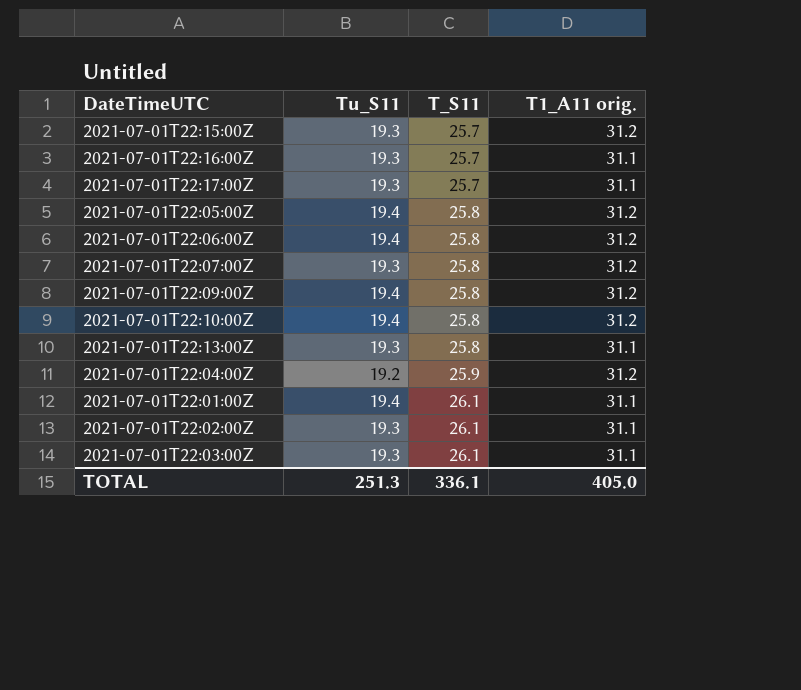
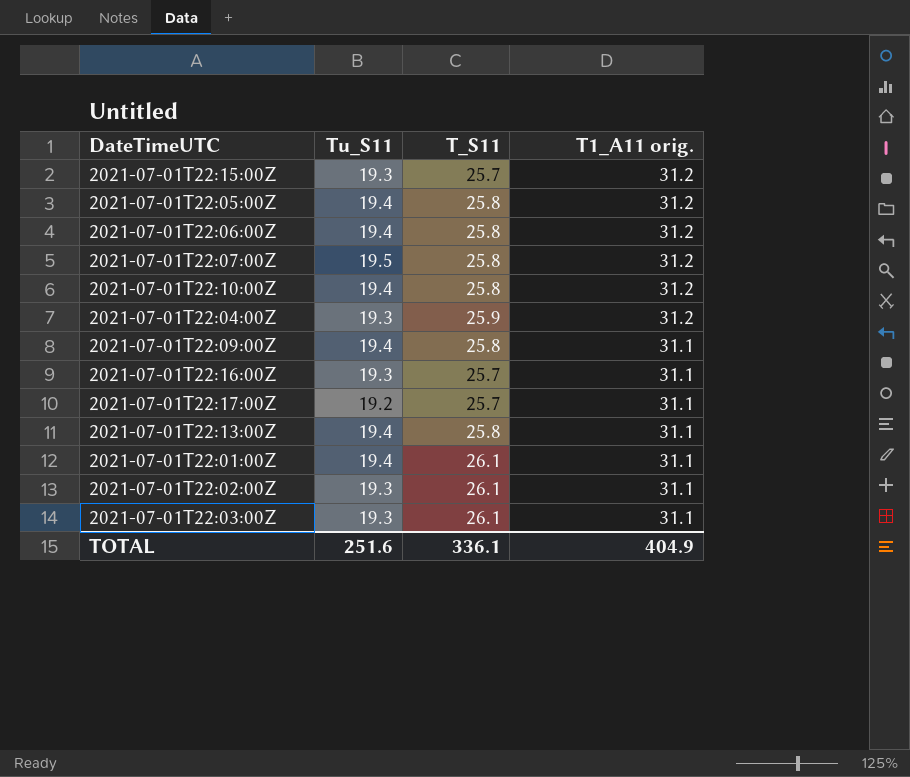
row order: T_S11 ascending -> T1_A11 orig. descending
2021-07-01T22:07:00Z | Tu_S11: 19.3 -> 19.5
2021-07-01T22:04:00Z | Tu_S11: 19.2 -> 19.3
2021-07-01T22:09:00Z | T1_A11 orig.: 31.2 -> 31.1
2021-07-01T22:17:00Z | Tu_S11: 19.3 -> 19.2
2021-07-01T22:13:00Z | Tu_S11: 19.3 -> 19.4
TOTAL | Tu_S11: 251.3 -> 251.6
TOTAL | T1_A11 orig.: 405.0 -> 404.9

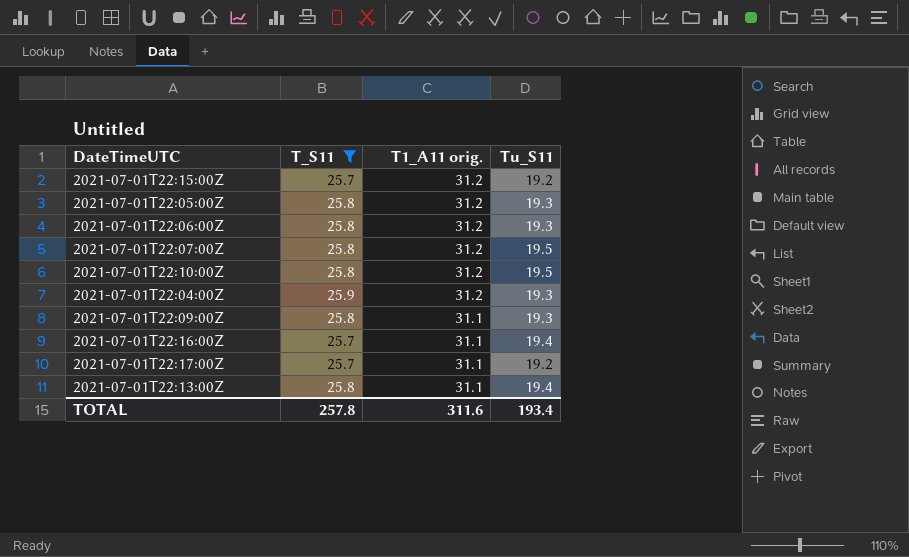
filter: none -> T_S11 != 26.1
column Tu_S11 | position: 2 -> 4
2021-07-01T22:15:00Z | Tu_S11: 19.3 -> 19.2
2021-07-01T22:05:00Z | Tu_S11: 19.4 -> 19.3
2021-07-01T22:06:00Z | Tu_S11: 19.4 -> 19.3
2021-07-01T22:10:00Z | Tu_S11: 19.4 -> 19.5
2021-07-01T22:09:00Z | Tu_S11: 19.4 -> 19.3
2021-07-01T22:16:00Z | Tu_S11: 19.3 -> 19.4
TOTAL | T_S11: 336.1 -> 257.8
TOTAL | T1_A11 orig.: 404.9 -> 311.6
TOTAL | Tu_S11: 251.6 -> 193.4

